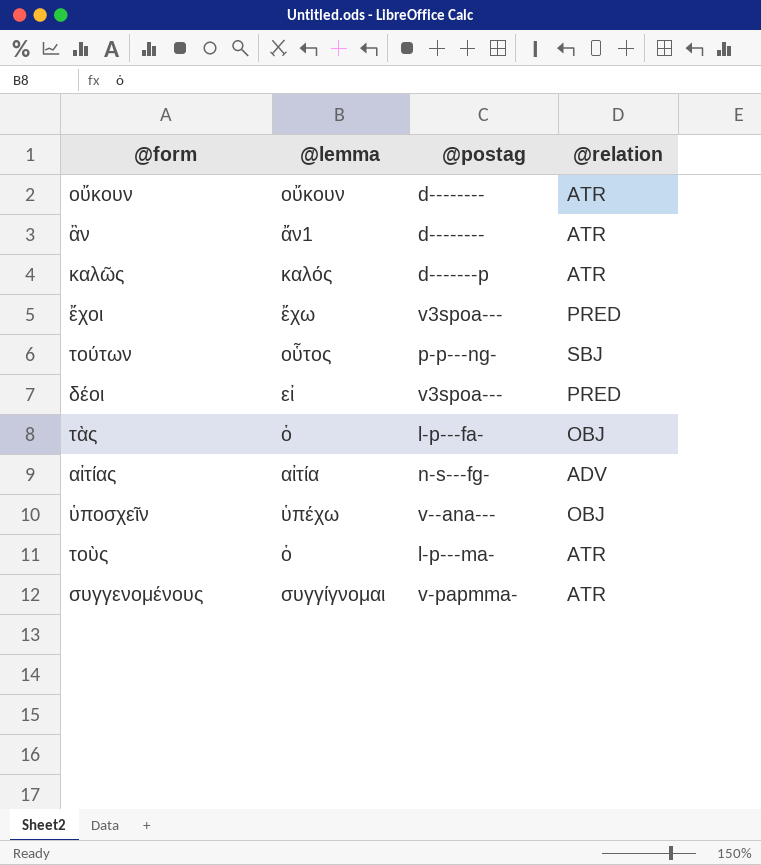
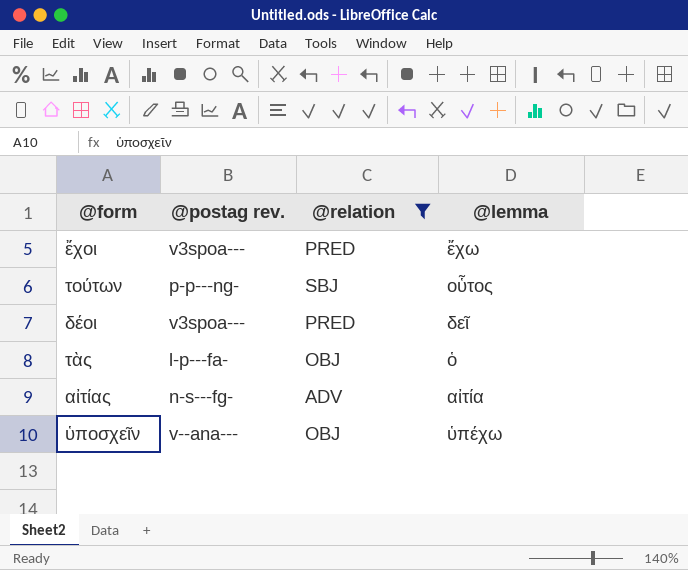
filter: none -> @relation != ATR
column name: @postag -> @postag rev.
column @lemma | position: 2 -> 4
δέοι | @lemma: εἰ -> δεῖ

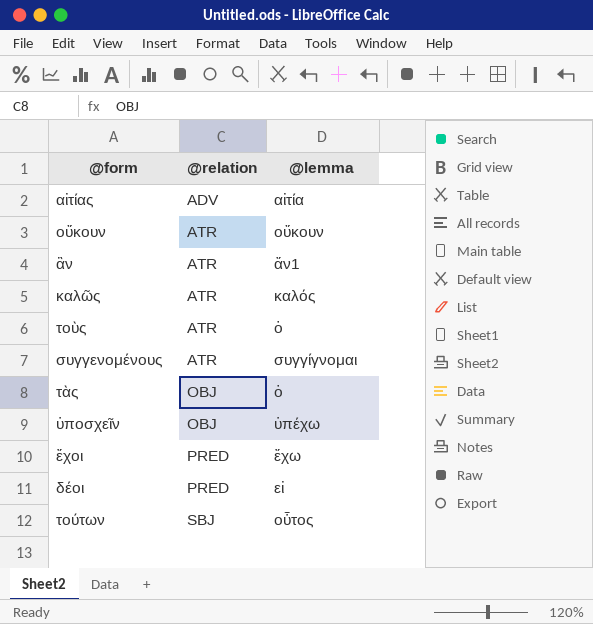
filter: @relation != ATR -> none
row order: none -> @relation ascending
column @postag rev. | position: 2 -> none
δέοι | @lemma: δεῖ -> εἰ

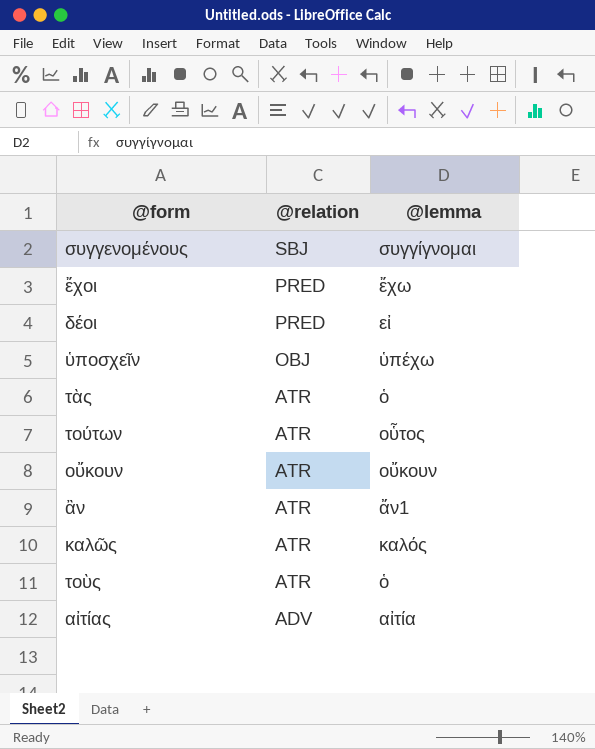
row order: @relation ascending -> @relation descending
συγγενομένους | @relation: ATR -> SBJ
τὰς | @relation: OBJ -> ATR
τούτων | @relation: SBJ -> ATR

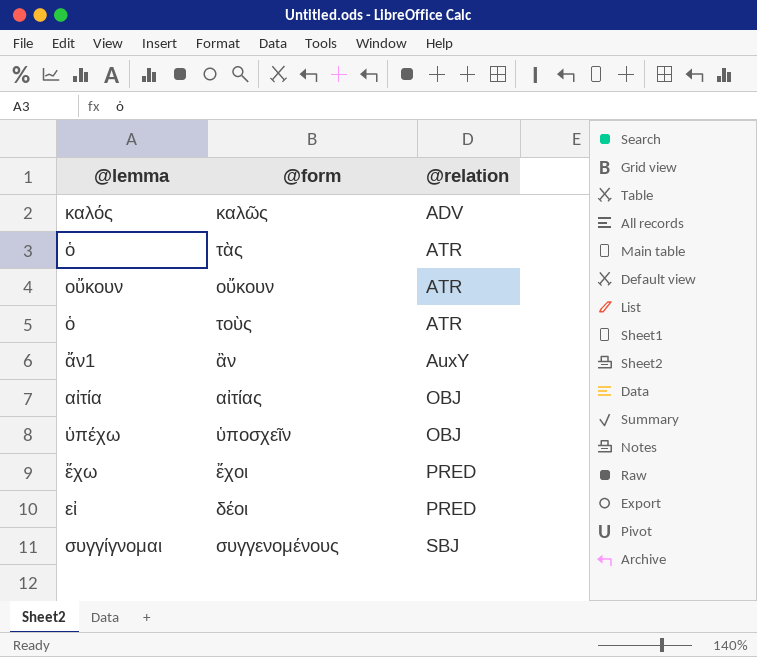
row order: @relation descending -> @relation ascending
column @lemma | position: 3 -> 1
row τούτων: ATR | οὗτος -> none
καλῶς | @relation: ATR -> ADV
ἂν | @relation: ATR -> AuxY
αἰτίας | @relation: ADV -> OBJ

